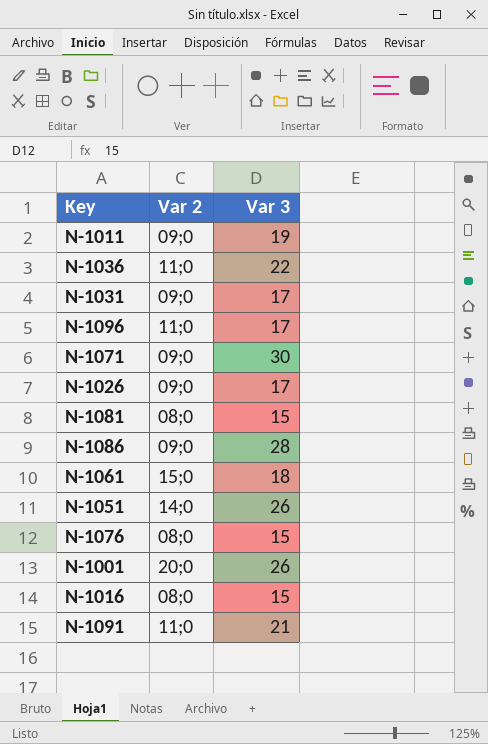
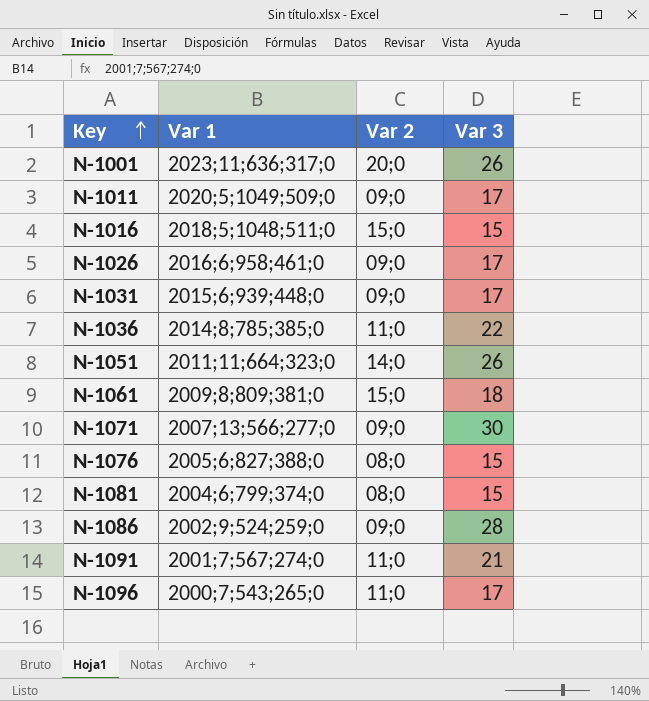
row order: none -> Key ascending
column Var 1 | position: none -> 2
N-1011 | Var 3: 19 -> 17
N-1016 | Var 2: 08;0 -> 15;0

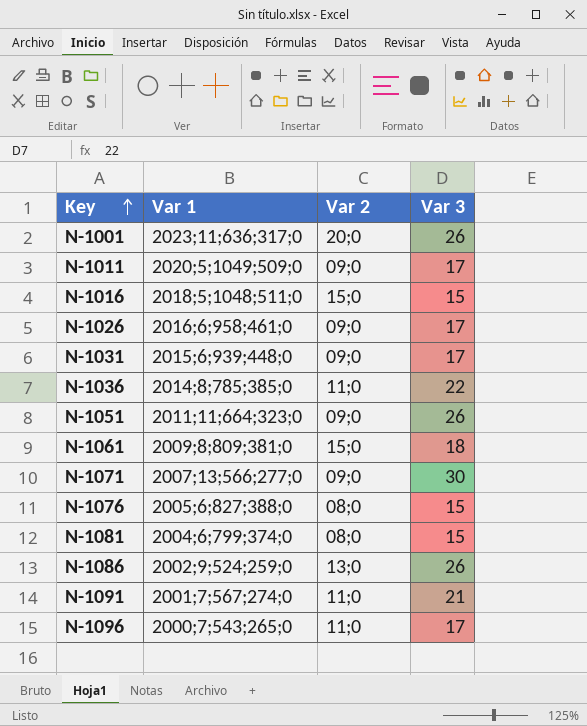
N-1051 | Var 2: 14;0 -> 09;0
N-1086 | Var 2: 09;0 -> 13;0
N-1086 | Var 3: 28 -> 26

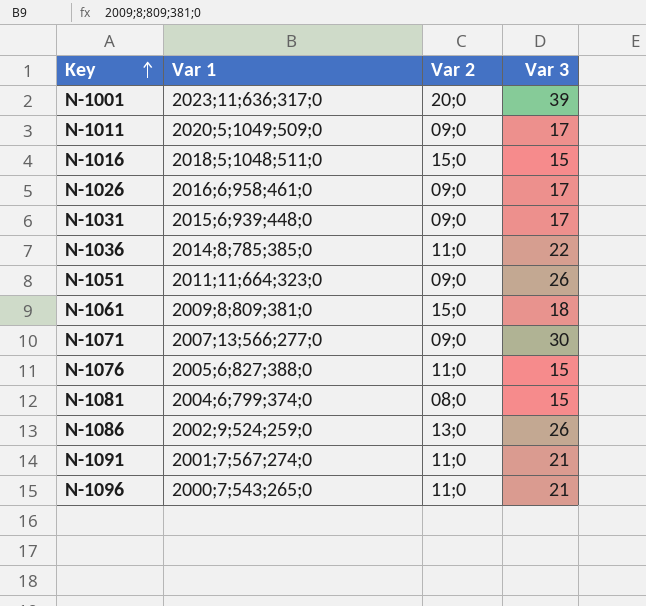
N-1001 | Var 3: 26 -> 39
N-1076 | Var 2: 08;0 -> 11;0
N-1096 | Var 3: 17 -> 21

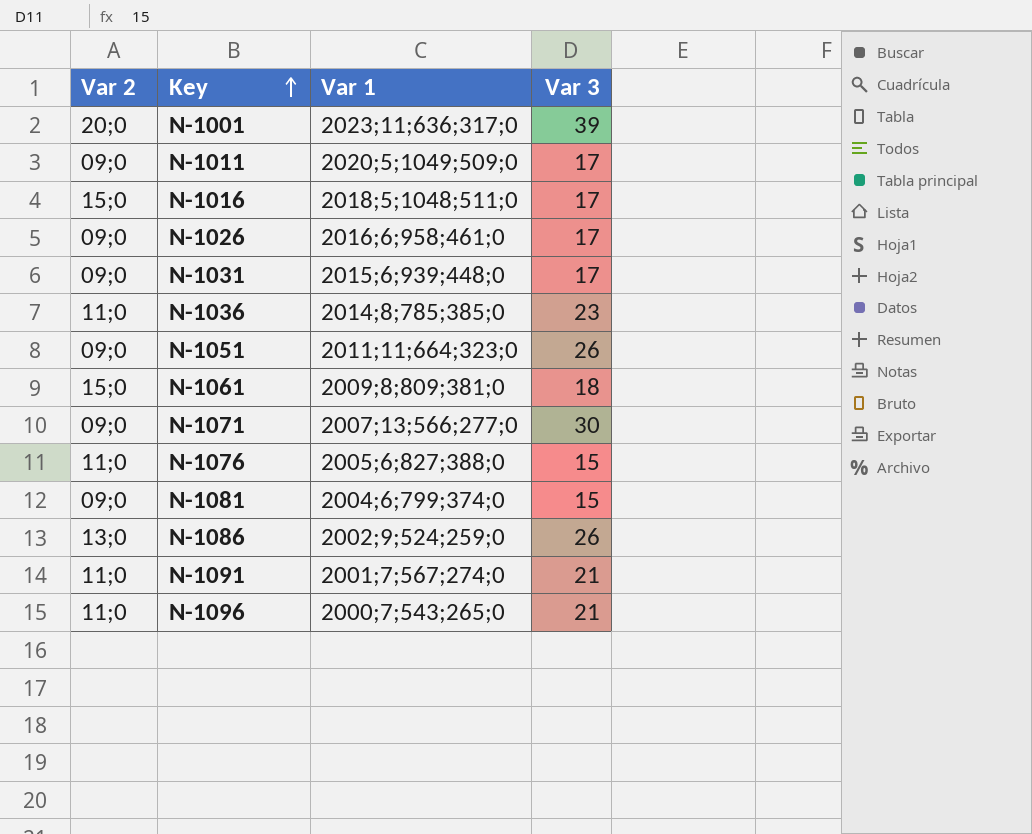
column Var 2 | position: 3 -> 1
N-1016 | Var 3: 15 -> 17
N-1036 | Var 3: 22 -> 23
N-1081 | Var 2: 08;0 -> 09;0

